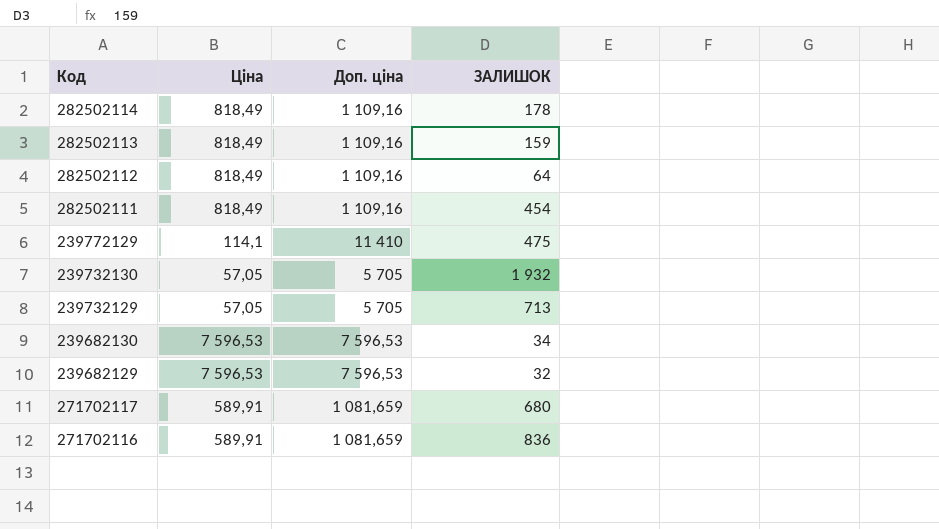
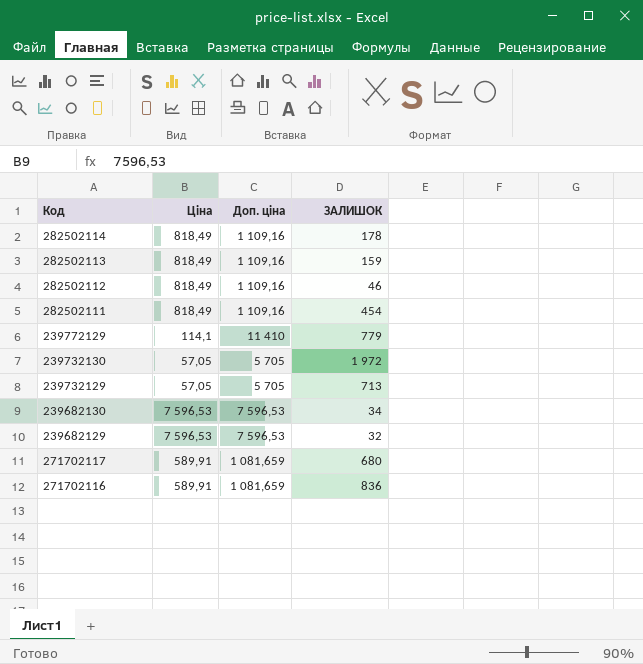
282502112 | ЗАЛИШОК: 64 -> 46
239772129 | ЗАЛИШОК: 475 -> 779
239732130 | ЗАЛИШОК: 1 932 -> 1 972

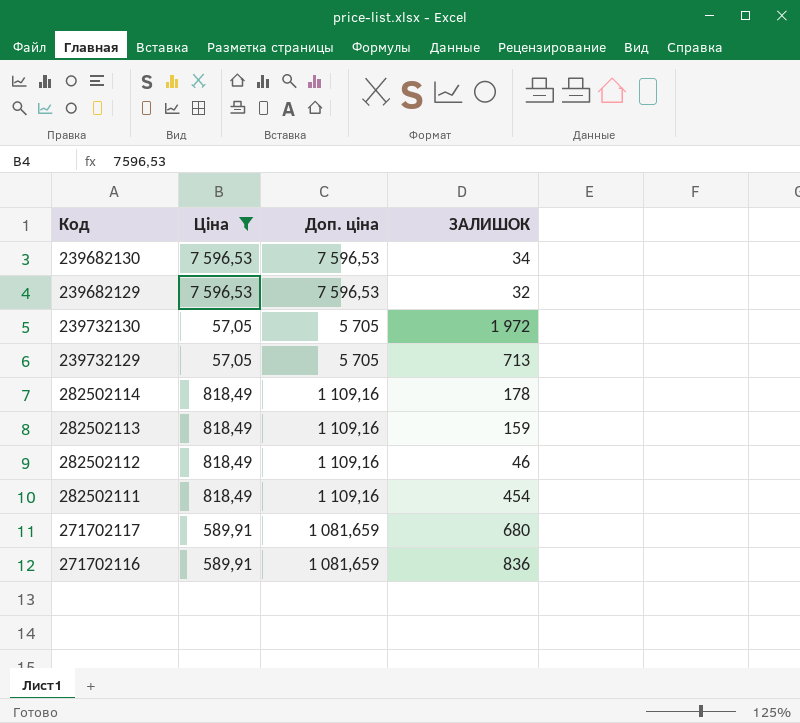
filter: none -> Ціна != 114,1
row order: none -> Доп. ціна descending

